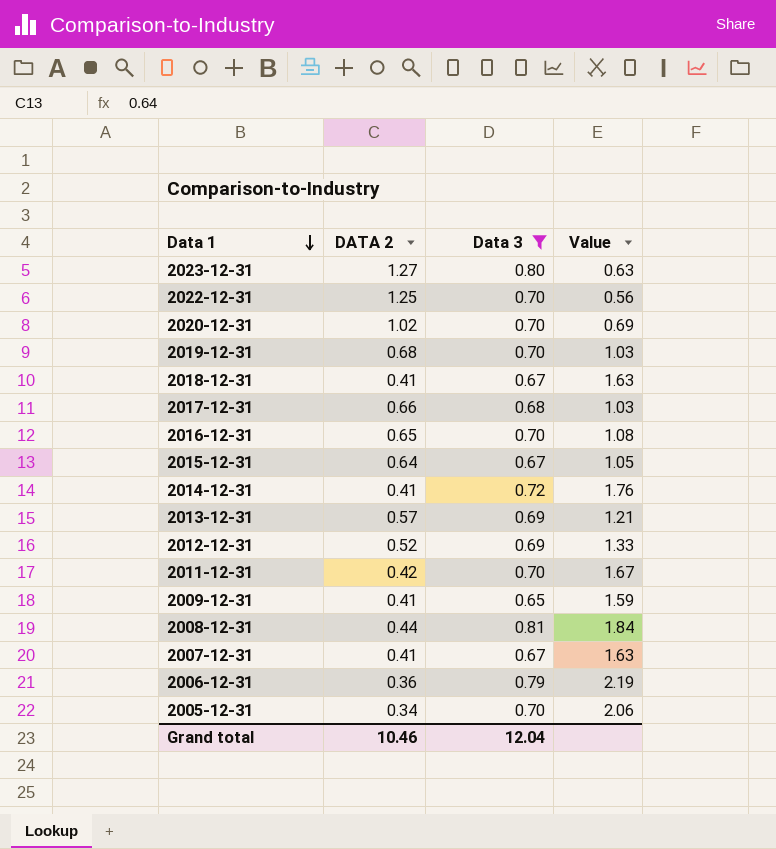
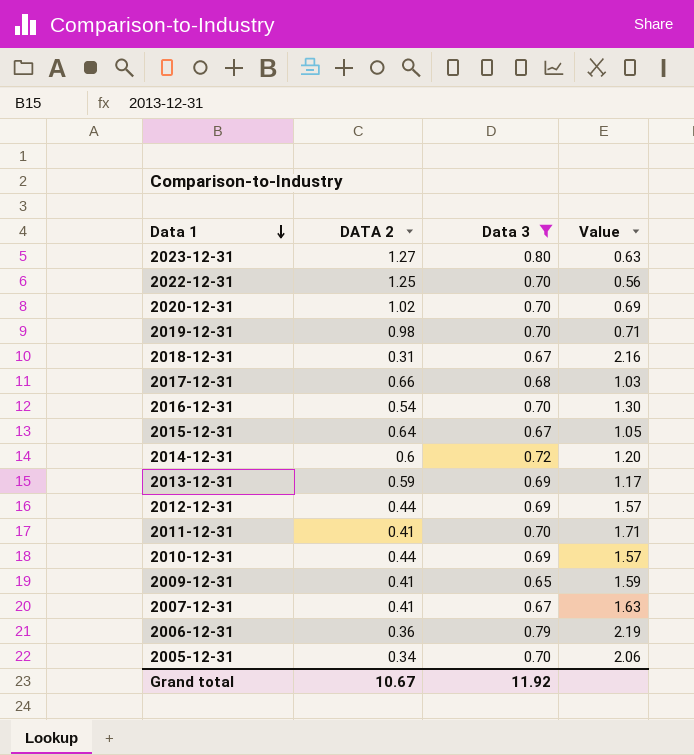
row 2008-12-31: 0.44 | 0.81 | 1.84 -> none
2019-12-31 | DATA 2: 0.68 -> 0.98
2019-12-31 | Value: 1.03 -> 0.71
2018-12-31 | DATA 2: 0.41 -> 0.31
2018-12-31 | Value: 1.63 -> 2.16
2016-12-31 | DATA 2: 0.65 -> 0.54
2016-12-31 | Value: 1.08 -> 1.30
2014-12-31 | DATA 2: 0.41 -> 0.6
2014-12-31 | Value: 1.76 -> 1.20
2013-12-31 | DATA 2: 0.57 -> 0.59
2013-12-31 | Value: 1.21 -> 1.17
2012-12-31 | DATA 2: 0.52 -> 0.44
2012-12-31 | Value: 1.33 -> 1.57
2011-12-31 | DATA 2: 0.42 -> 0.41
2011-12-31 | Value: 1.67 -> 1.71
row 2010-12-31: none -> 0.44 | 0.69 | 1.57
Grand total | DATA 2: 10.46 -> 10.67
Grand total | Data 3: 12.04 -> 11.92

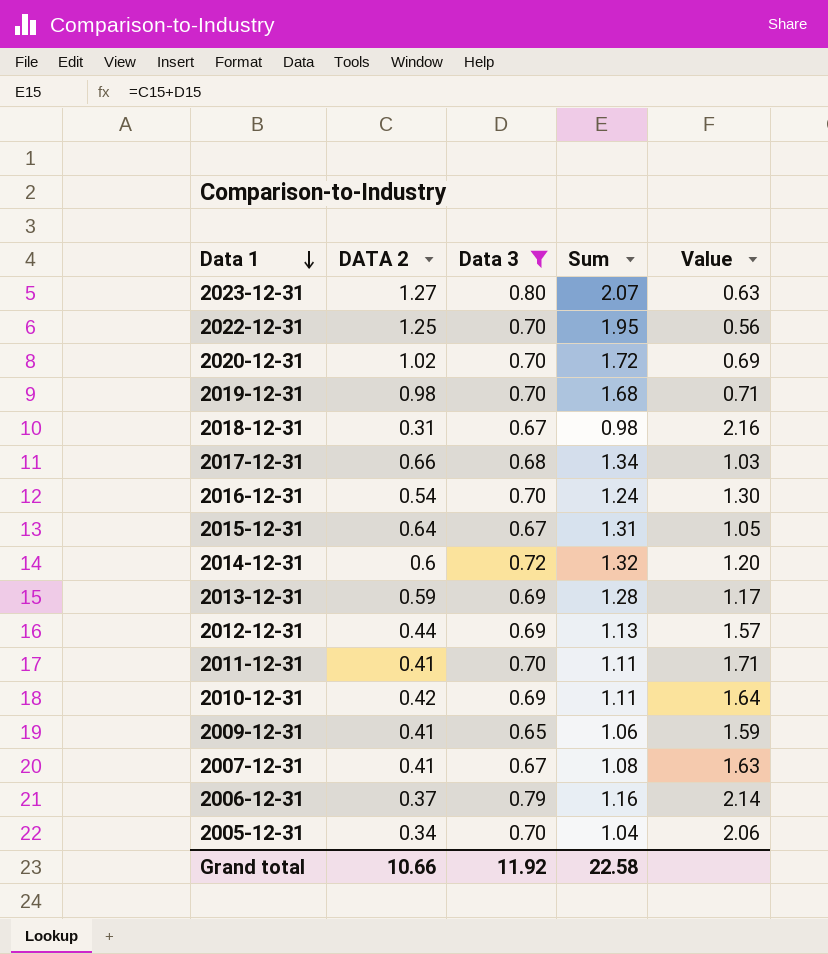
column Sum | formula: none -> [DATA 2] + [Data 3]
2010-12-31 | DATA 2: 0.44 -> 0.42
2010-12-31 | Value: 1.57 -> 1.64
2006-12-31 | DATA 2: 0.36 -> 0.37
2006-12-31 | Value: 2.19 -> 2.14
Grand total | DATA 2: 10.67 -> 10.66

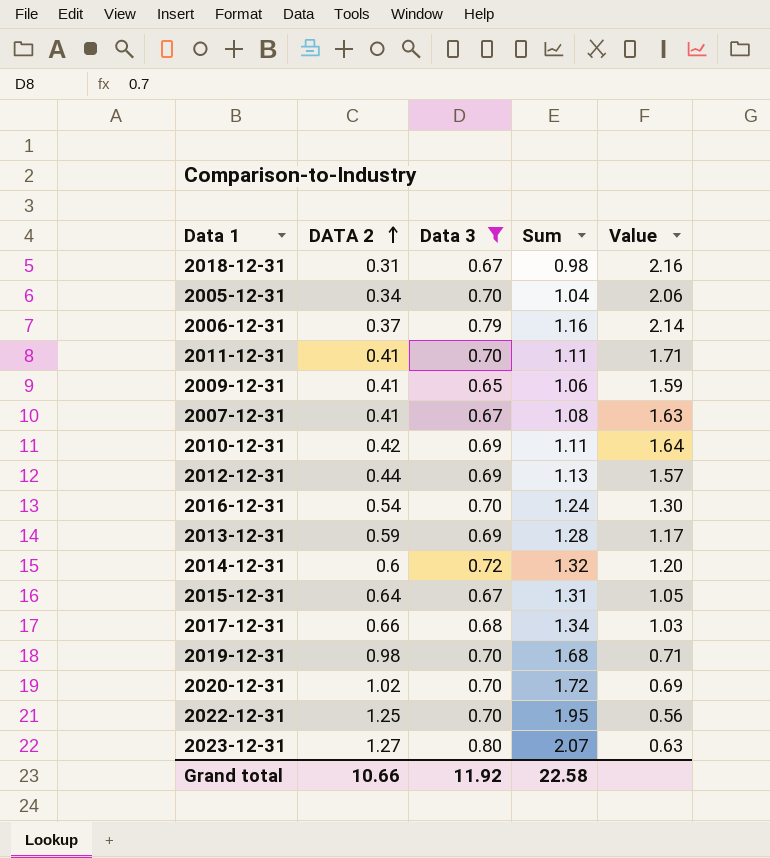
row order: Data 1 descending -> DATA 2 ascending

